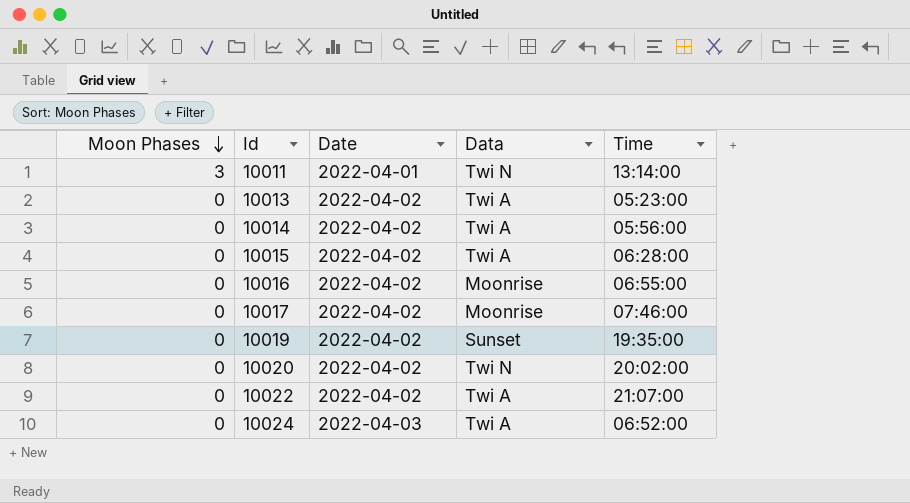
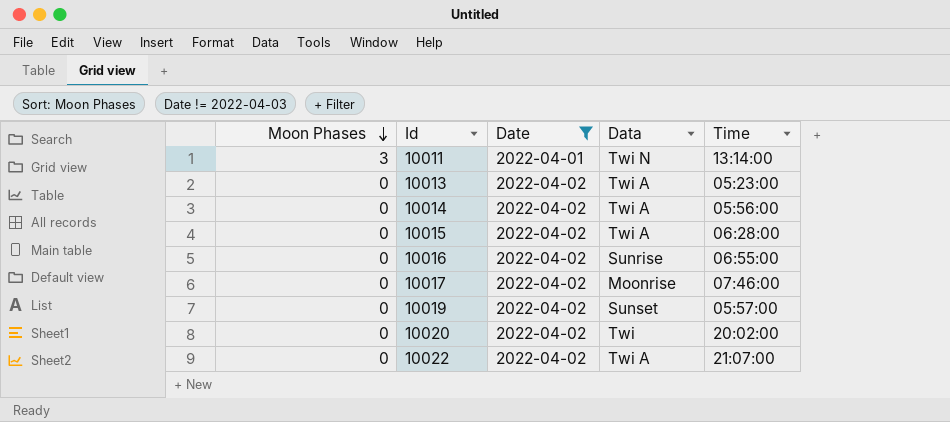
filter: none -> Date != 2022-04-03
10016 | Data: Moonrise -> Sunrise
10019 | Time: 19:35:00 -> 05:57:00
10020 | Data: Twi N -> Twi

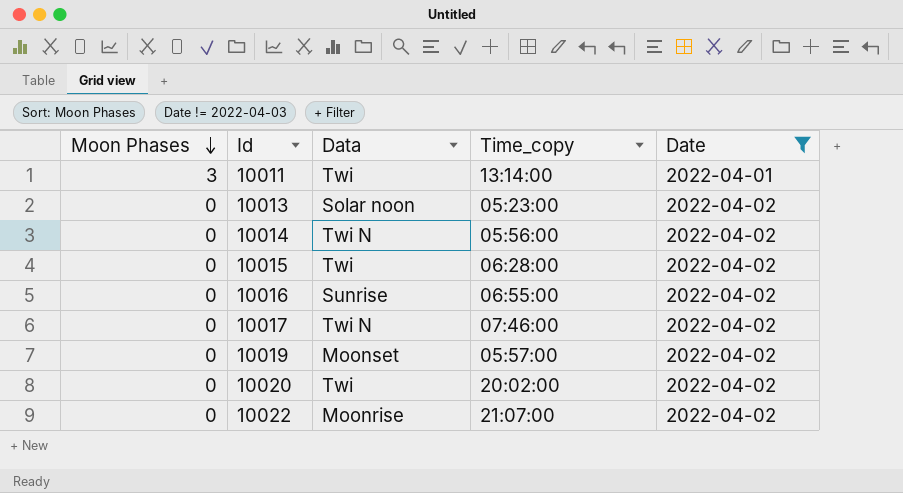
column name: Time -> Time_copy
column Date | position: 3 -> 5
10011 | Data: Twi N -> Twi
10013 | Data: Twi A -> Solar noon
10014 | Data: Twi A -> Twi N
10015 | Data: Twi A -> Twi
10017 | Data: Moonrise -> Twi N
10019 | Data: Sunset -> Moonset
10022 | Data: Twi A -> Moonrise

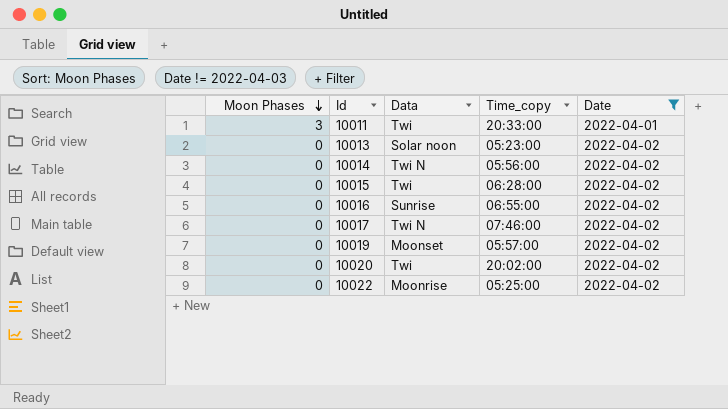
10011 | Time_copy: 13:14:00 -> 20:33:00
10022 | Time_copy: 21:07:00 -> 05:25:00

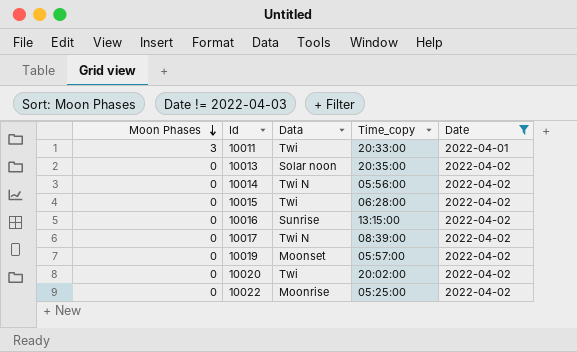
10013 | Time_copy: 05:23:00 -> 20:35:00
10016 | Time_copy: 06:55:00 -> 13:15:00
10017 | Time_copy: 07:46:00 -> 08:39:00

